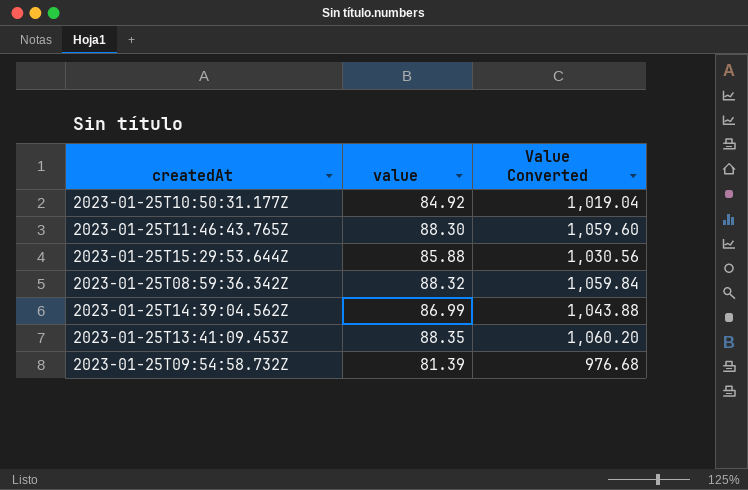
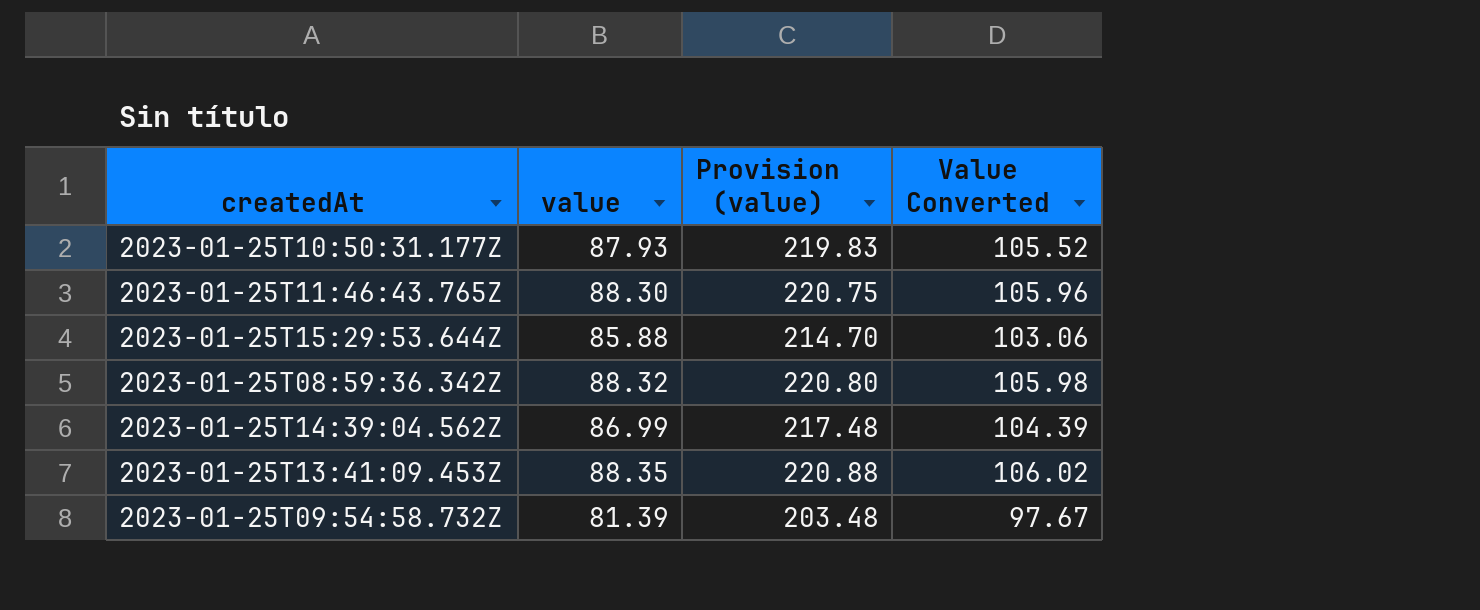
column Provision (value) | formula: none -> [value] * 2.5
column Value Converted | formula: [value] * 12 -> [value] * 1.2
2023-01-25T10:50:31.177Z | value: 84.92 -> 87.93

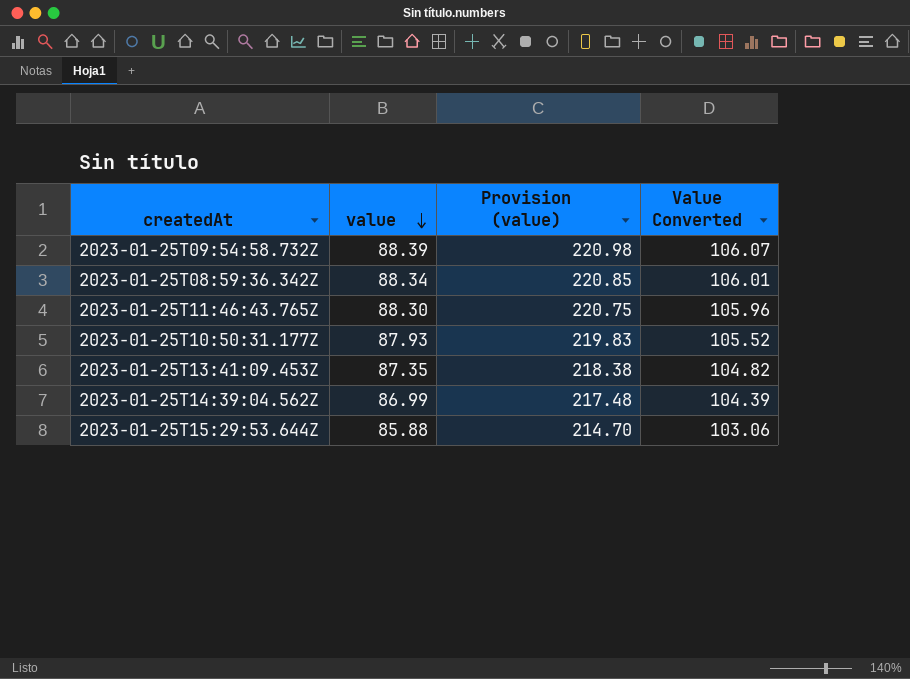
row order: none -> value descending
2023-01-25T09:54:58.732Z | value: 81.39 -> 88.39
2023-01-25T09:54:58.732Z | Provision (value): 203.48 -> 220.98
2023-01-25T09:54:58.732Z | Value Converted: 97.67 -> 106.07
2023-01-25T08:59:36.342Z | value: 88.32 -> 88.34
2023-01-25T08:59:36.342Z | Provision (value): 220.80 -> 220.85
2023-01-25T08:59:36.342Z | Value Converted: 105.98 -> 106.01
2023-01-25T13:41:09.453Z | value: 88.35 -> 87.35
2023-01-25T13:41:09.453Z | Provision (value): 220.88 -> 218.38
2023-01-25T13:41:09.453Z | Value Converted: 106.02 -> 104.82

